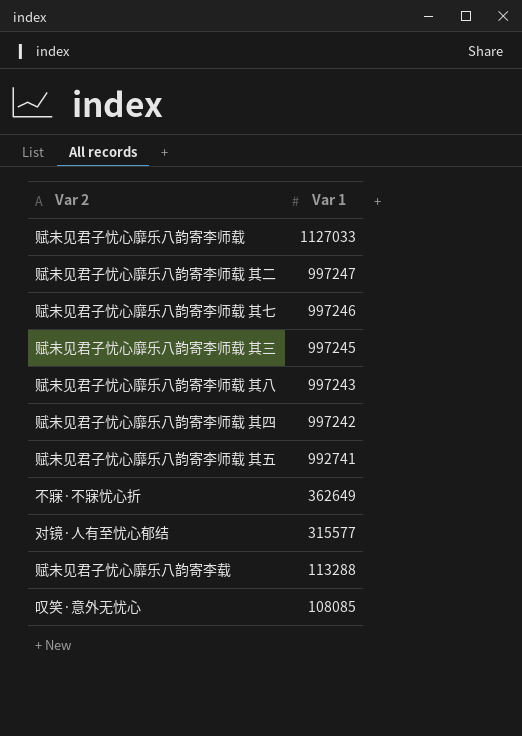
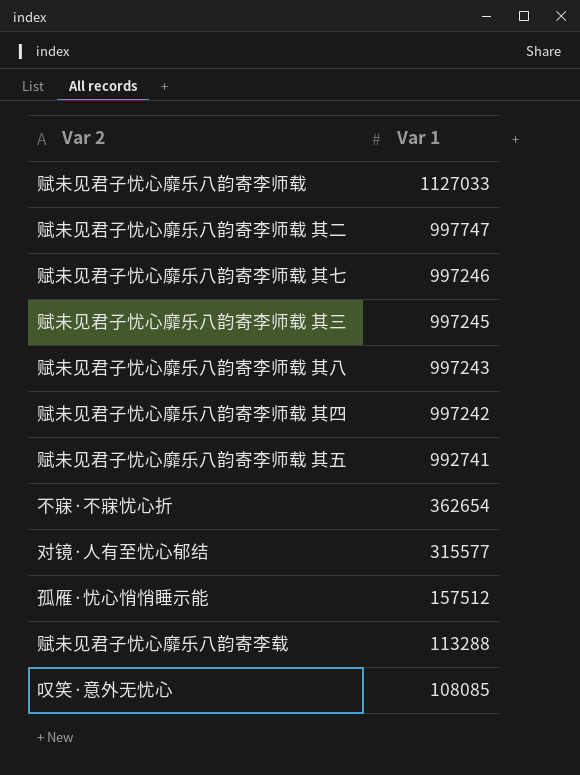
赋未见君子忧心靡乐八韵寄李师载 其二 | Var 1: 997247 -> 997747
不寐·不寐忧心折 | Var 1: 362649 -> 362654
row 孤雁·忧心悄悄睡示能: none -> 157512

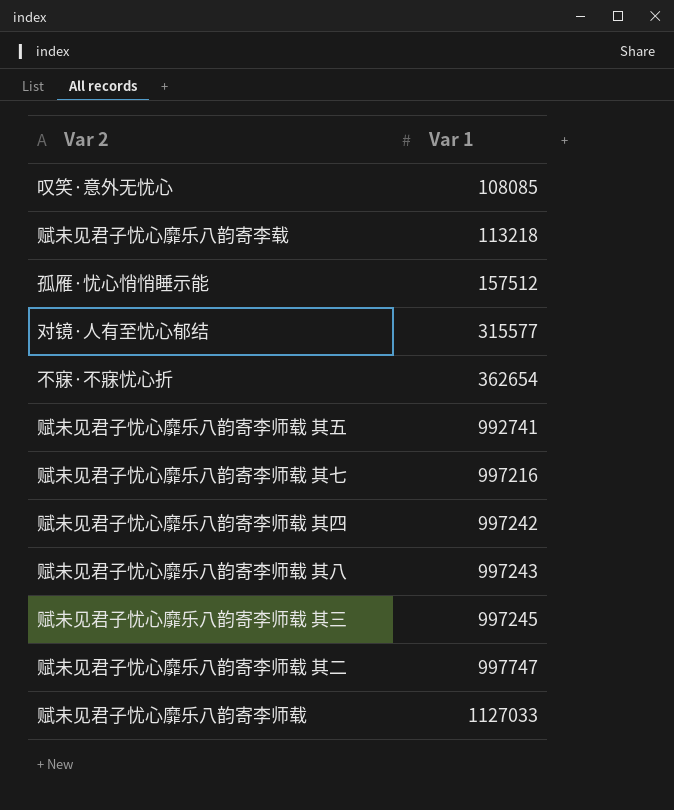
row order: Var 1 descending -> Var 1 ascending
赋未见君子忧心靡乐八韵寄李载 | Var 1: 113288 -> 113218
赋未见君子忧心靡乐八韵寄李师载 其七 | Var 1: 997246 -> 997216

